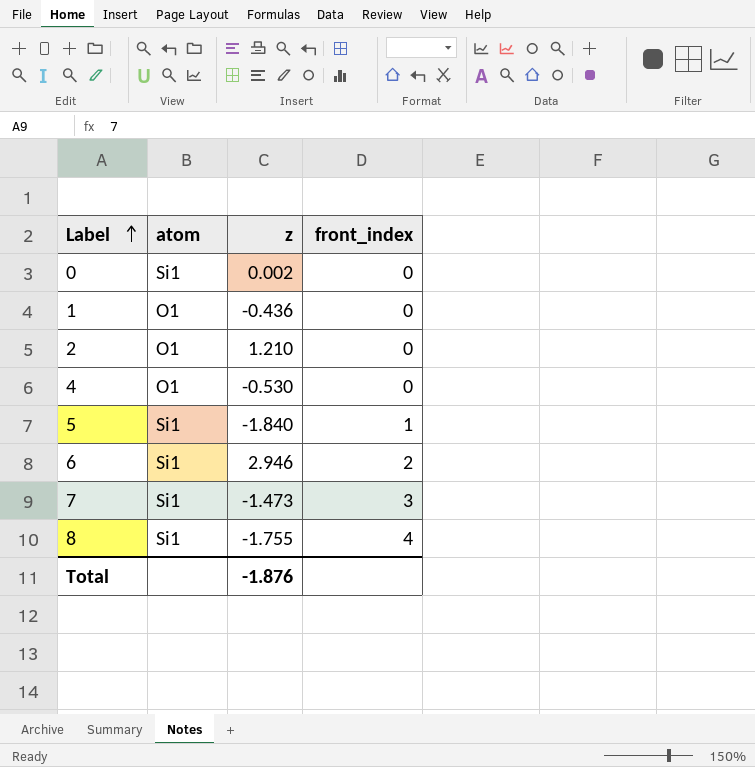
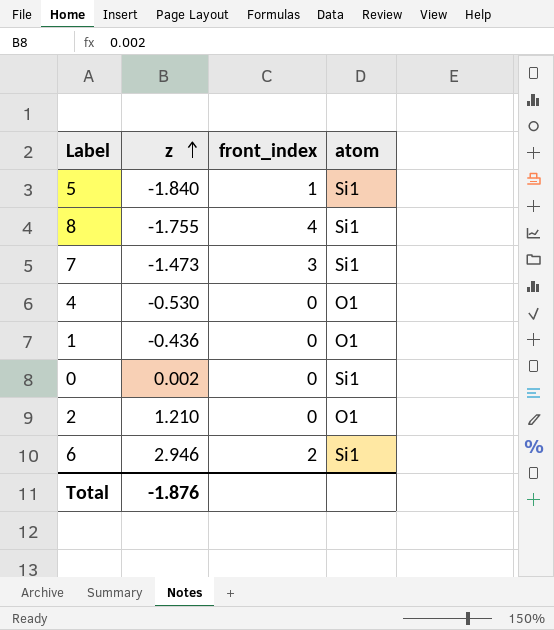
row order: Label ascending -> z ascending
column atom | position: 2 -> 4

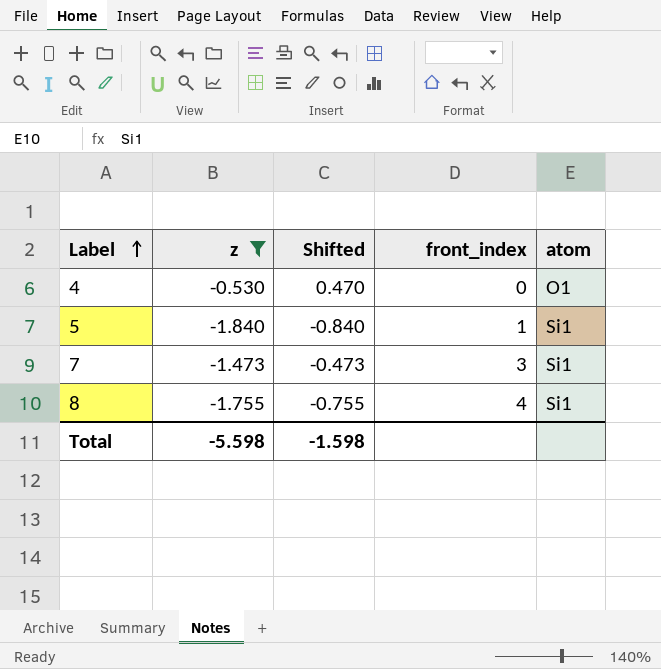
filter: none -> z <= -0.530
row order: z ascending -> Label ascending
column Shifted | formula: none -> [z] + 1
Total | z: -1.876 -> -5.598

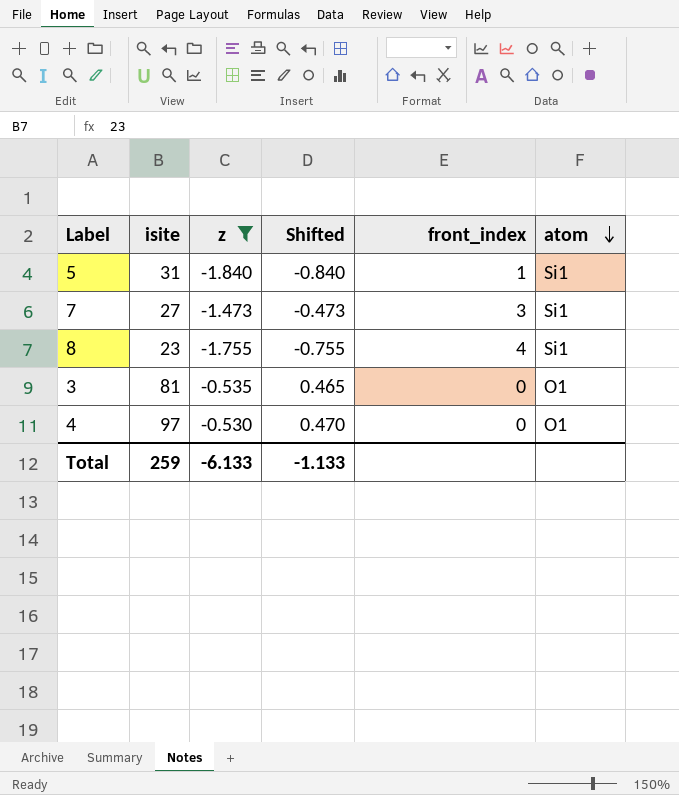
row order: Label ascending -> atom descending
column isite | position: none -> 2
row 3: none -> 81 | -0.535 | 0.465 | 0 | O1
Total | z: -5.598 -> -6.133
Total | Shifted: -1.598 -> -1.133

